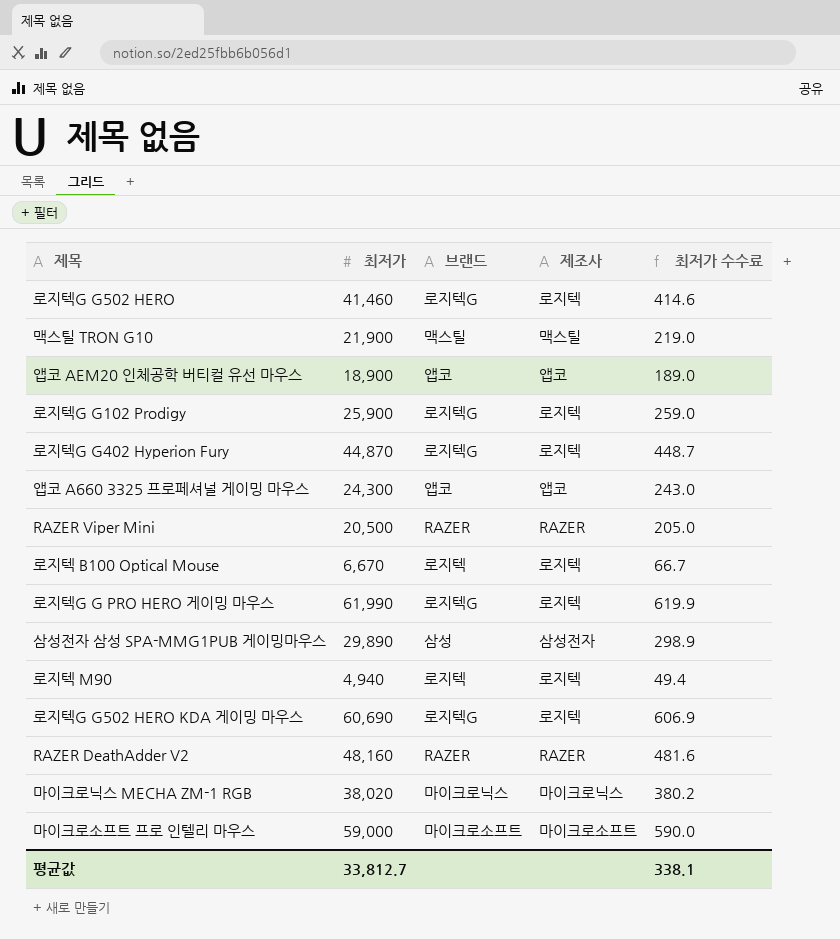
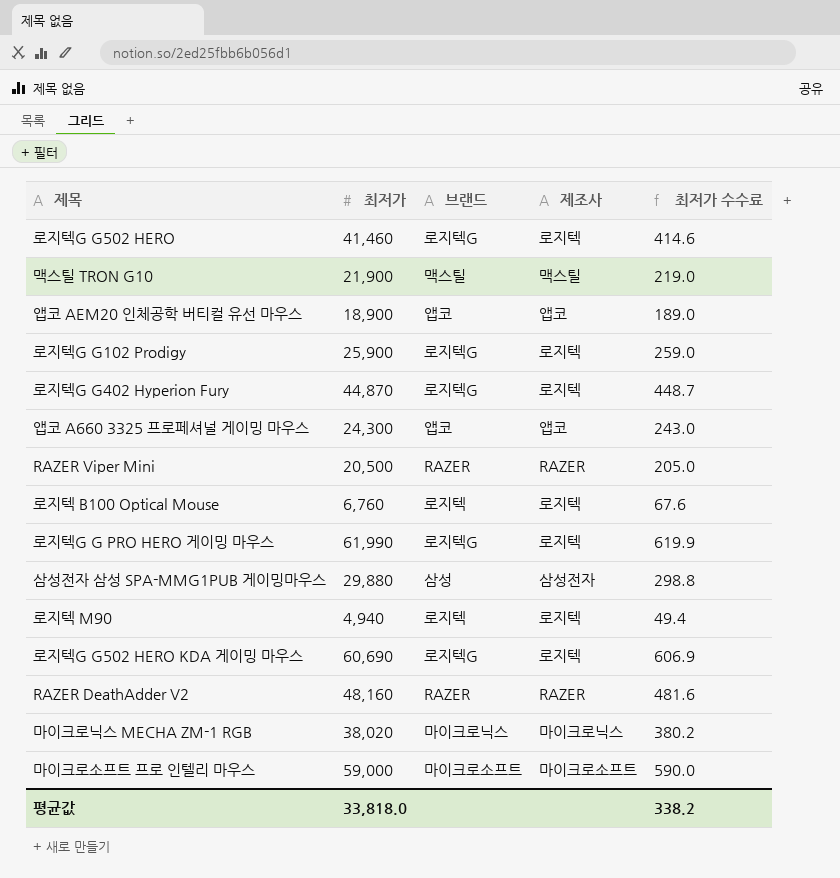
로지텍 B100 Optical Mouse | 최저가: 6,670 -> 6,760
로지텍 B100 Optical Mouse | 최저가 수수료: 66.7 -> 67.6
삼성전자 삼성 SPA-MMG1PUB 게이밍마우스 | 최저가: 29,890 -> 29,880
삼성전자 삼성 SPA-MMG1PUB 게이밍마우스 | 최저가 수수료: 298.9 -> 298.8
평균값 | 최저가: 33,812.7 -> 33,818.0
평균값 | 최저가 수수료: 338.1 -> 338.2

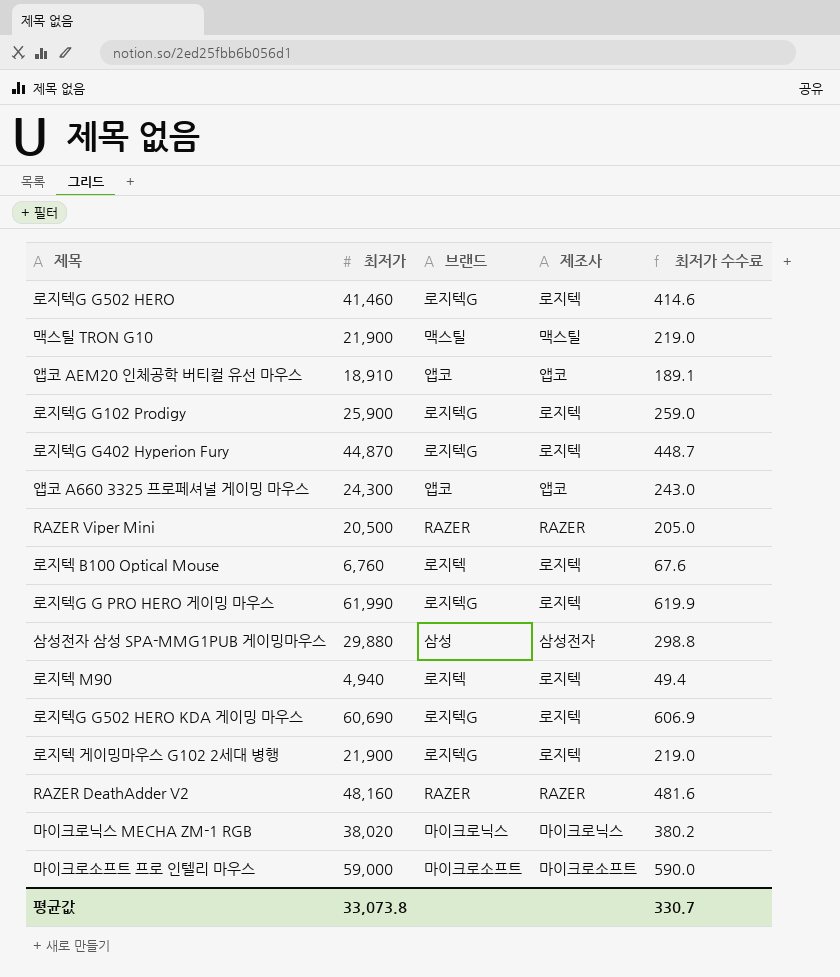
앱코 AEM20 인체공학 버티컬 유선 마우스 | 최저가: 18,900 -> 18,910
앱코 AEM20 인체공학 버티컬 유선 마우스 | 최저가 수수료: 189.0 -> 189.1
row 로지텍 게이밍마우스 G102 2세대 병행: none -> 21,900 | 로지텍G | 로지텍 | 219.0
평균값 | 최저가: 33,818.0 -> 33,073.8
평균값 | 최저가 수수료: 338.2 -> 330.7

